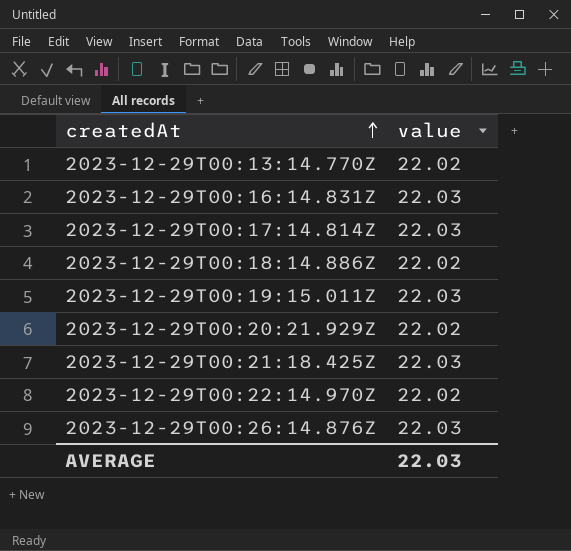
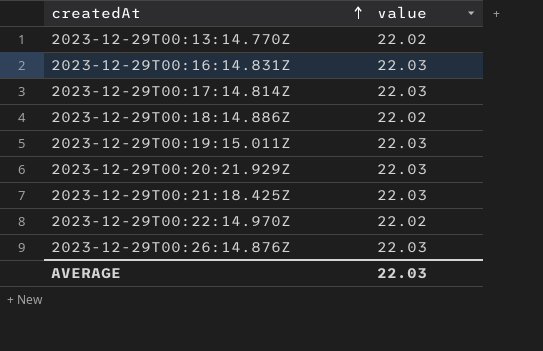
2023-12-29T00:20:21.929Z | value: 22.02 -> 22.03

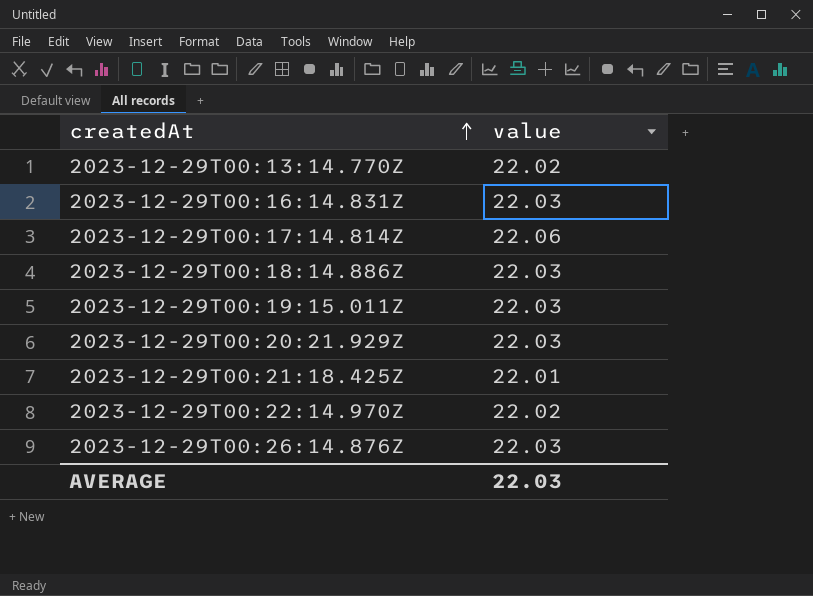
2023-12-29T00:17:14.814Z | value: 22.03 -> 22.06
2023-12-29T00:18:14.886Z | value: 22.02 -> 22.03
2023-12-29T00:21:18.425Z | value: 22.03 -> 22.01

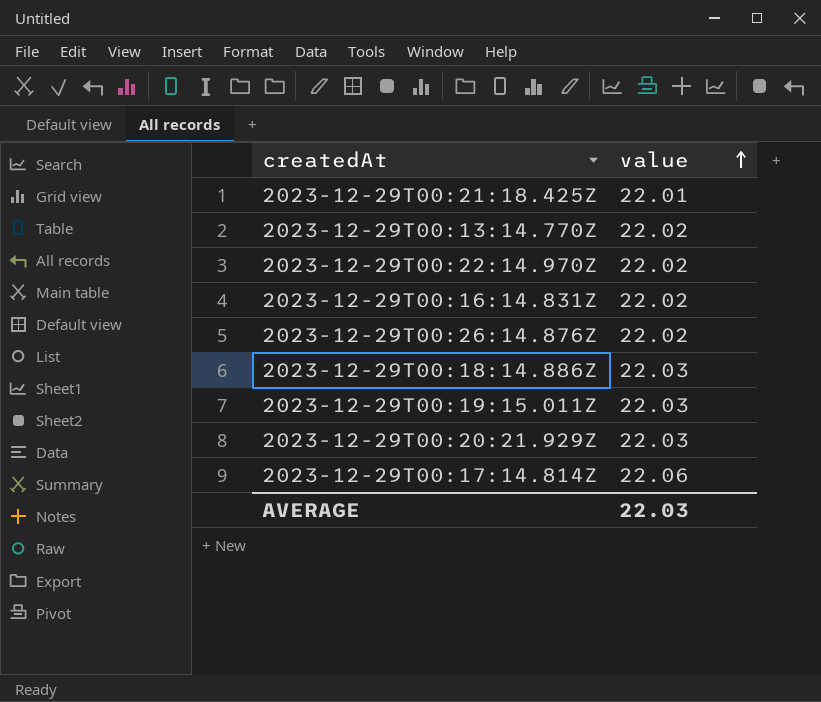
row order: createdAt ascending -> value ascending
2023-12-29T00:16:14.831Z | value: 22.03 -> 22.02
2023-12-29T00:26:14.876Z | value: 22.03 -> 22.02

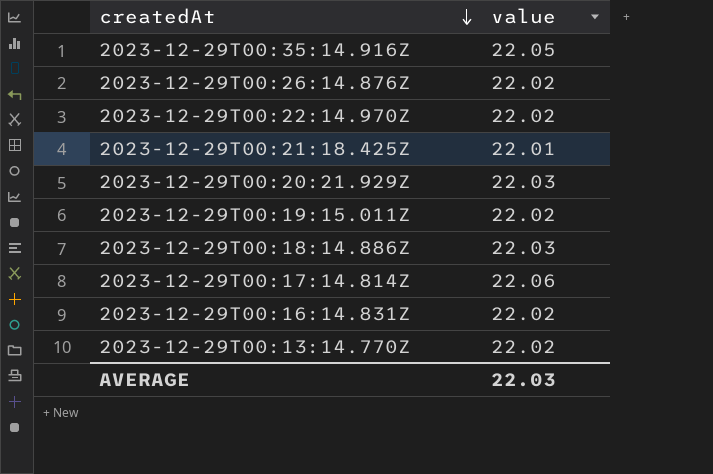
row order: value ascending -> createdAt descending
row 2023-12-29T00:35:14.916Z: none -> 22.05
2023-12-29T00:19:15.011Z | value: 22.03 -> 22.02

